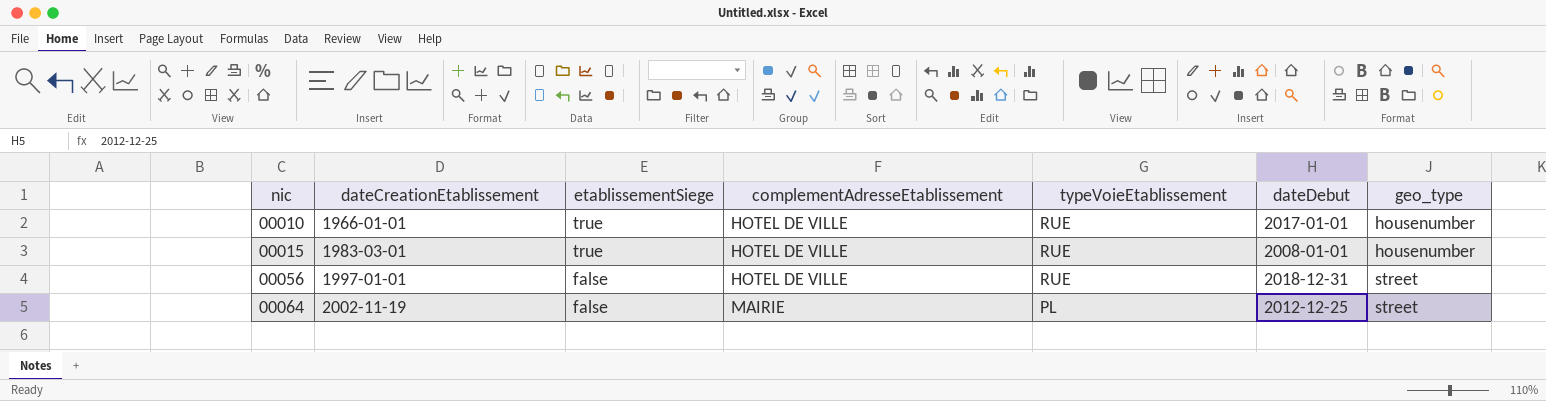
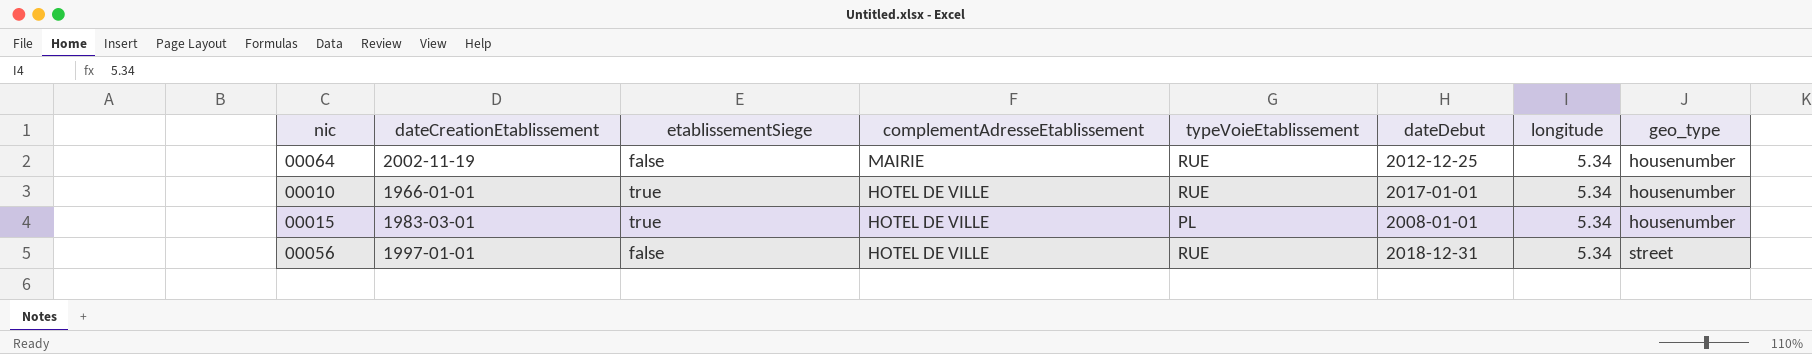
row order: nic ascending -> complementAdresseEtablissement descending
column longitude | position: none -> 7
00064 | typeVoieEtablissement: PL -> RUE
00064 | geo_type: street -> housenumber
00015 | typeVoieEtablissement: RUE -> PL

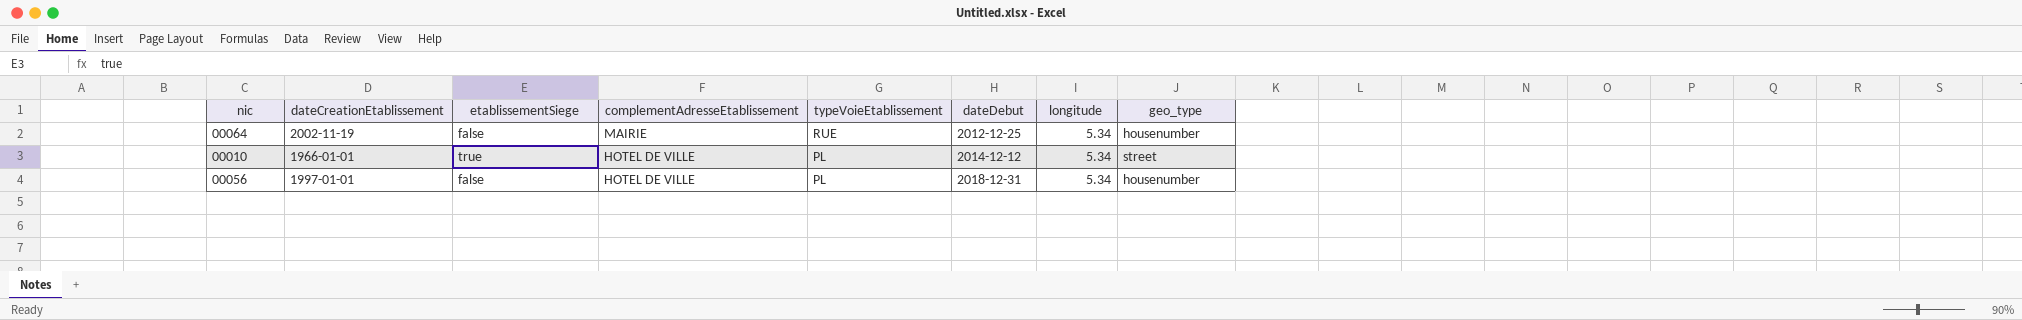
row 00015: 1983-03-01 | true | HOTEL DE VILLE | PL | 2008-01-01 | 5.34 | housenumber -> none
00010 | typeVoieEtablissement: RUE -> PL
00010 | dateDebut: 2017-01-01 -> 2014-12-12
00010 | geo_type: housenumber -> street
00056 | typeVoieEtablissement: RUE -> PL
00056 | geo_type: street -> housenumber

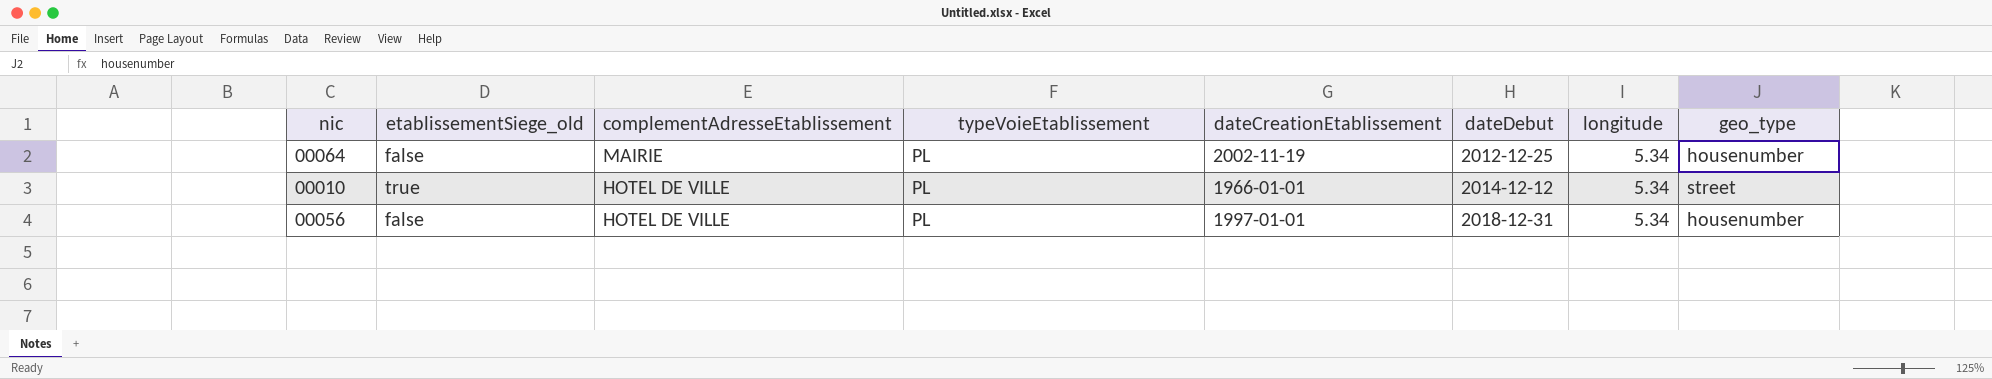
column name: etablissementSiege -> etablissementSiege_old
column dateCreationEtablissement | position: 2 -> 5
00064 | typeVoieEtablissement: RUE -> PL

